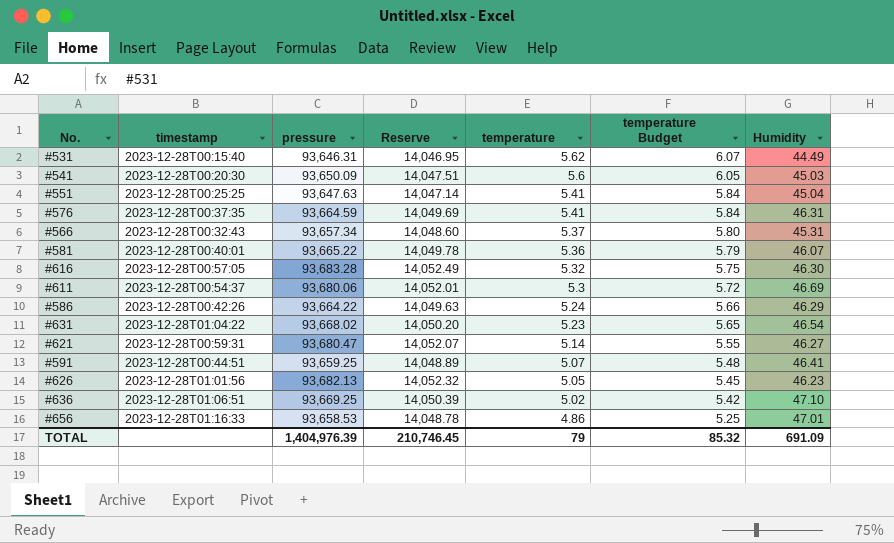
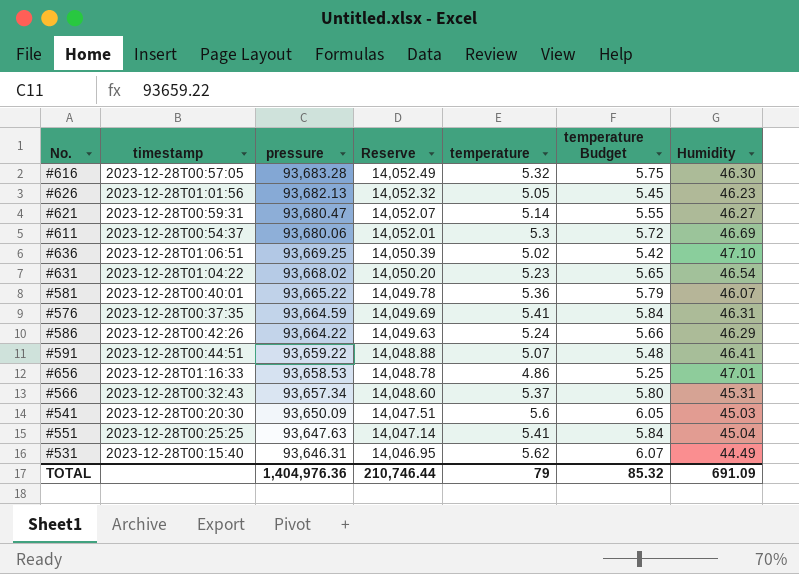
row order: temperature descending -> pressure descending
#591 | pressure: 93,659.25 -> 93,659.22
#591 | Reserve: 14,048.89 -> 14,048.88
TOTAL | pressure: 1,404,976.39 -> 1,404,976.36
TOTAL | Reserve: 210,746.45 -> 210,746.44

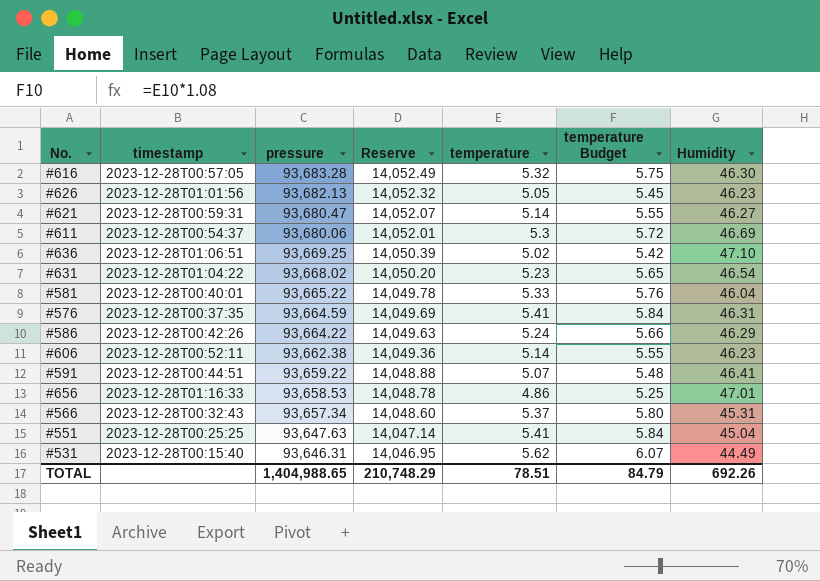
row #541: 2023-12-28T00:20:30 | 93,650.09 | 14,047.51 | 5.6 | 6.05 | 45.03 -> none
#581 | temperature: 5.36 -> 5.33
#581 | temperature Budget: 5.79 -> 5.76
#581 | Humidity: 46.07 -> 46.04
row #606: none -> 2023-12-28T00:52:11 | 93,662.38 | 14,049.36 | 5.14 | 5.55 | 46.23
TOTAL | pressure: 1,404,976.36 -> 1,404,988.65
TOTAL | Reserve: 210,746.44 -> 210,748.29
TOTAL | temperature: 79 -> 78.51
TOTAL | temperature Budget: 85.32 -> 84.79
TOTAL | Humidity: 691.09 -> 692.26

